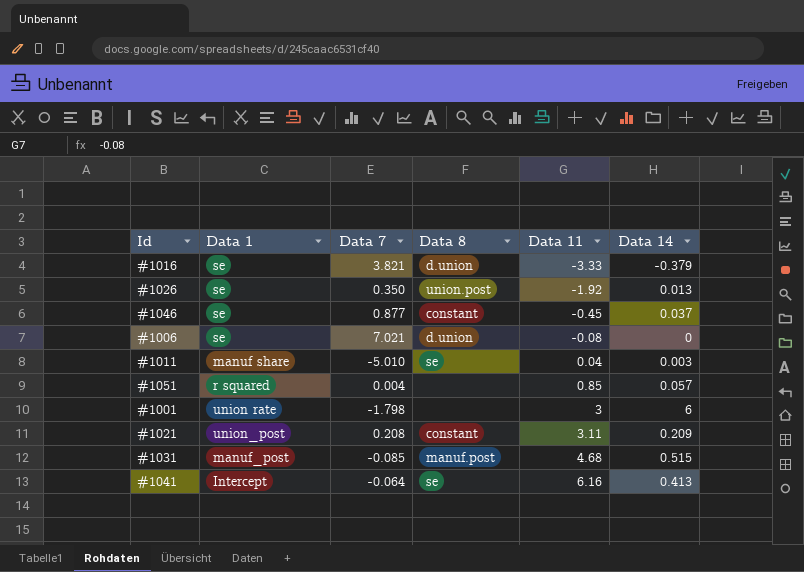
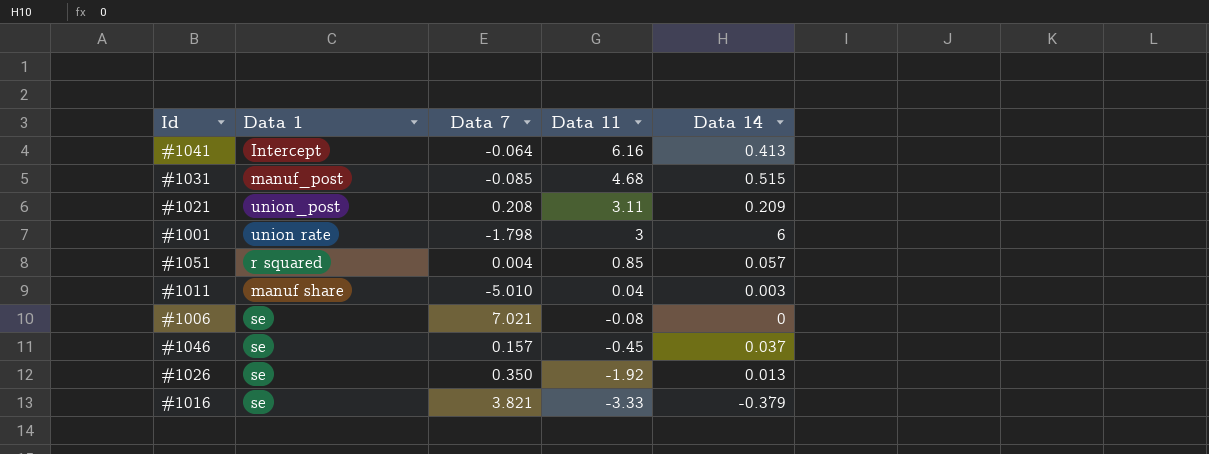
row order: Data 11 ascending -> Data 11 descending
column Data 8 | position: 4 -> none
#1046 | Data 7: 0.877 -> 0.157

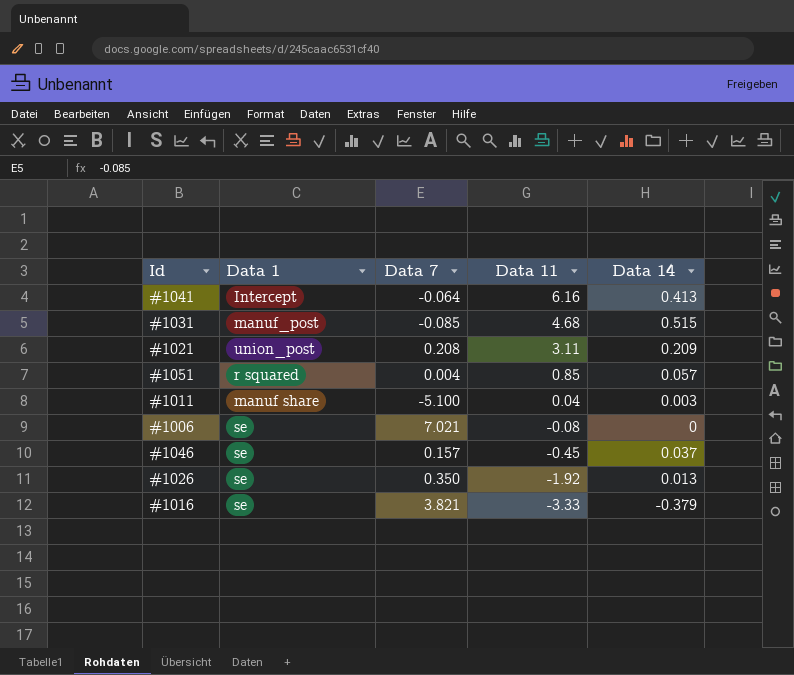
row #1001: union rate | -1.798 | 3 | 6 -> none
#1011 | Data 7: -5.010 -> -5.100

